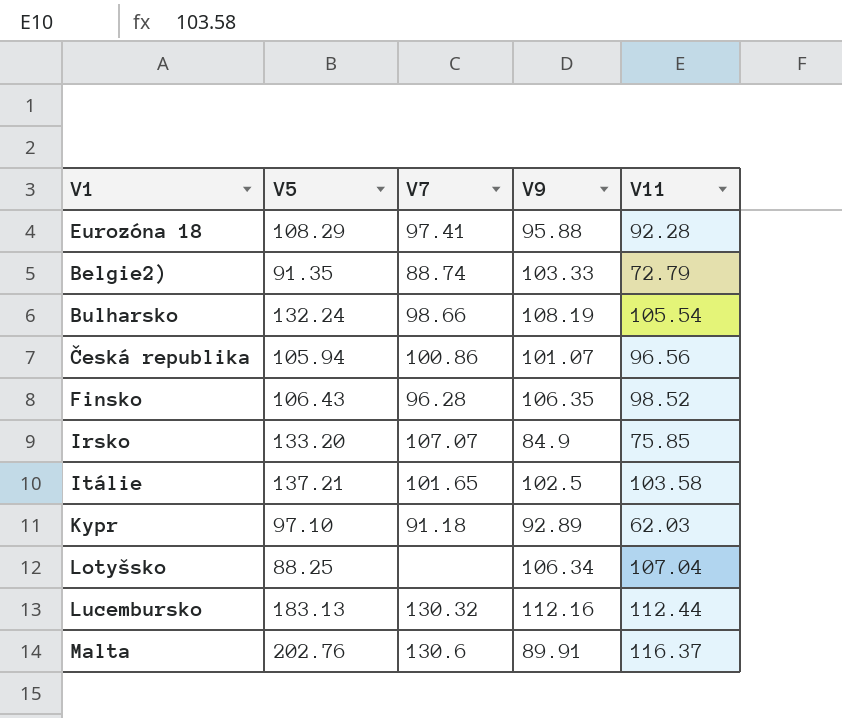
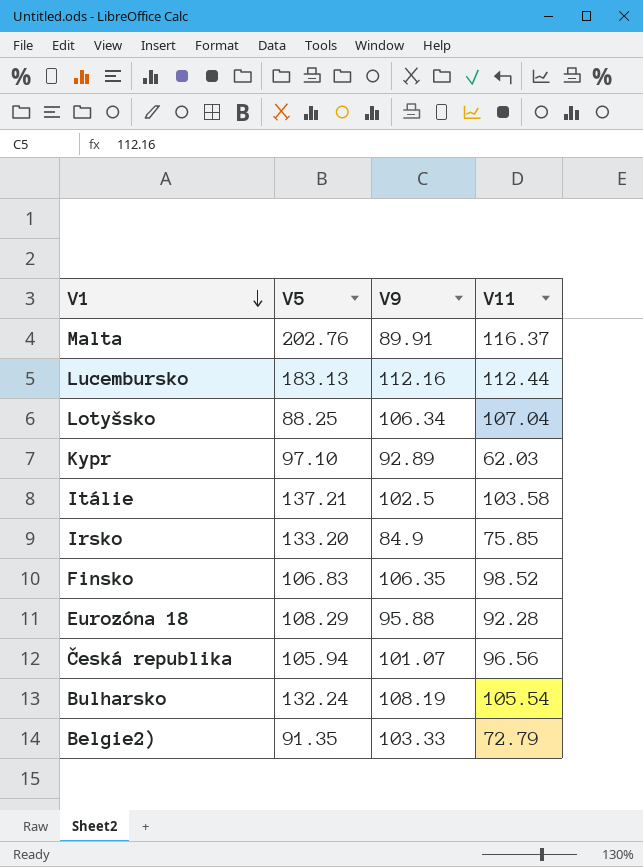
row order: none -> V1 descending
column V7 | position: 3 -> none
Finsko | V5: 106.43 -> 106.83

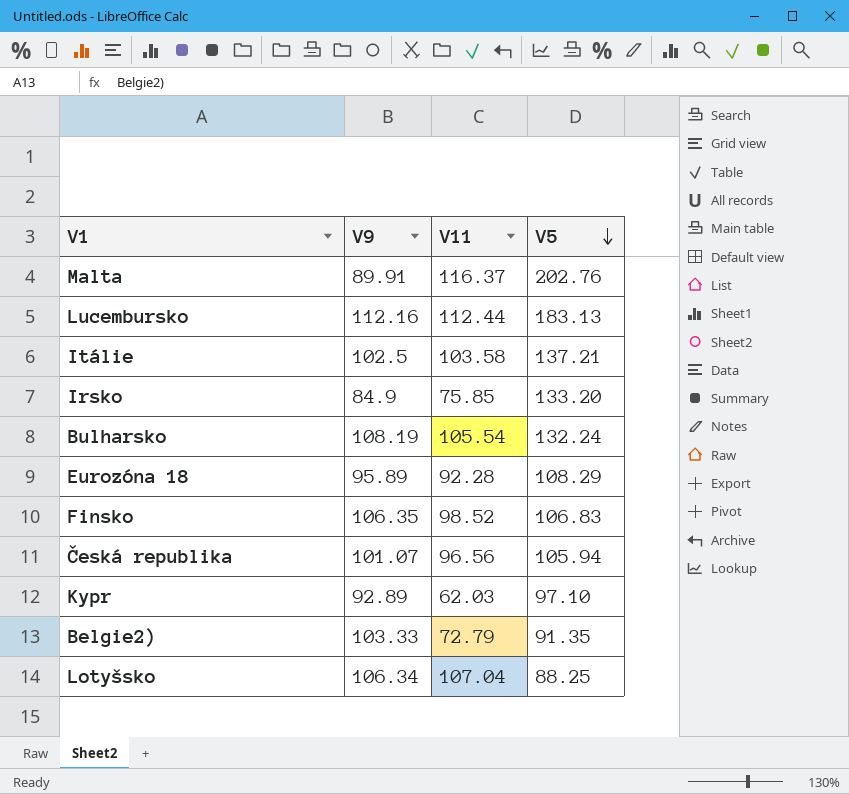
row order: V1 descending -> V5 descending
column V5 | position: 2 -> 4
Eurozóna 18 | V9: 95.88 -> 95.89

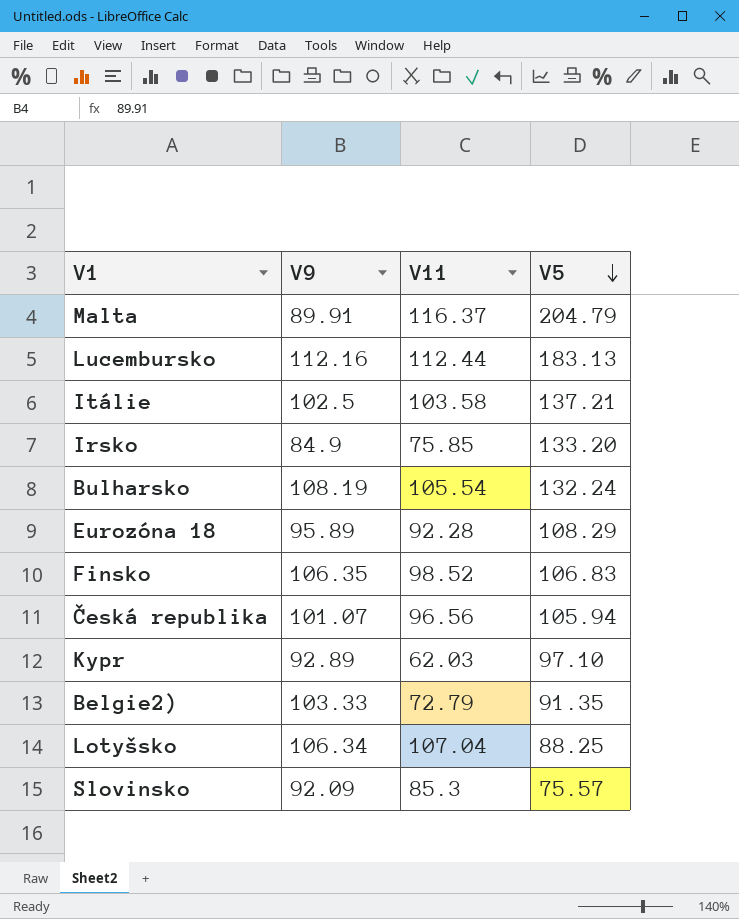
Malta | V5: 202.76 -> 204.79
row Slovinsko: none -> 92.09 | 85.3 | 75.57

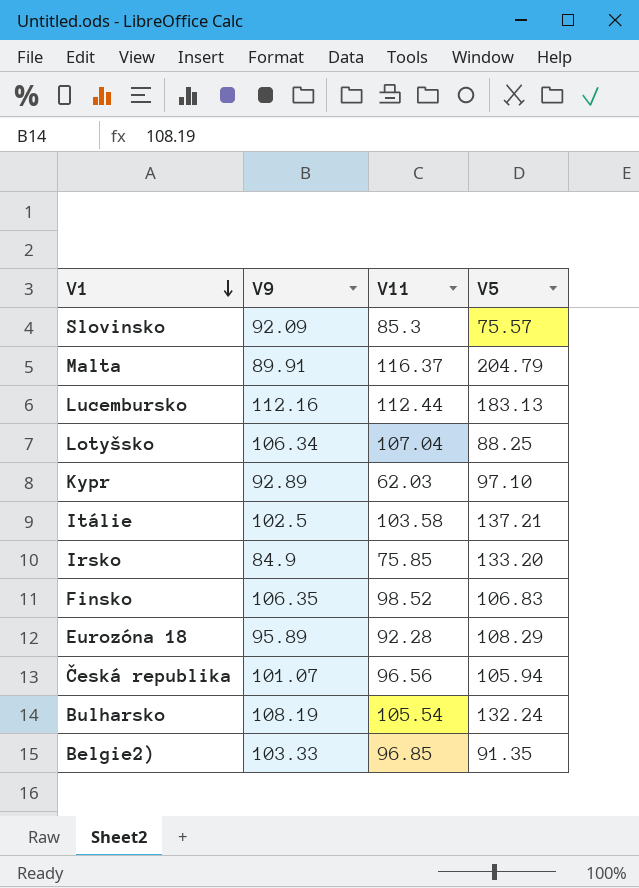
row order: V5 descending -> V1 descending
Belgie2) | V11: 72.79 -> 96.85

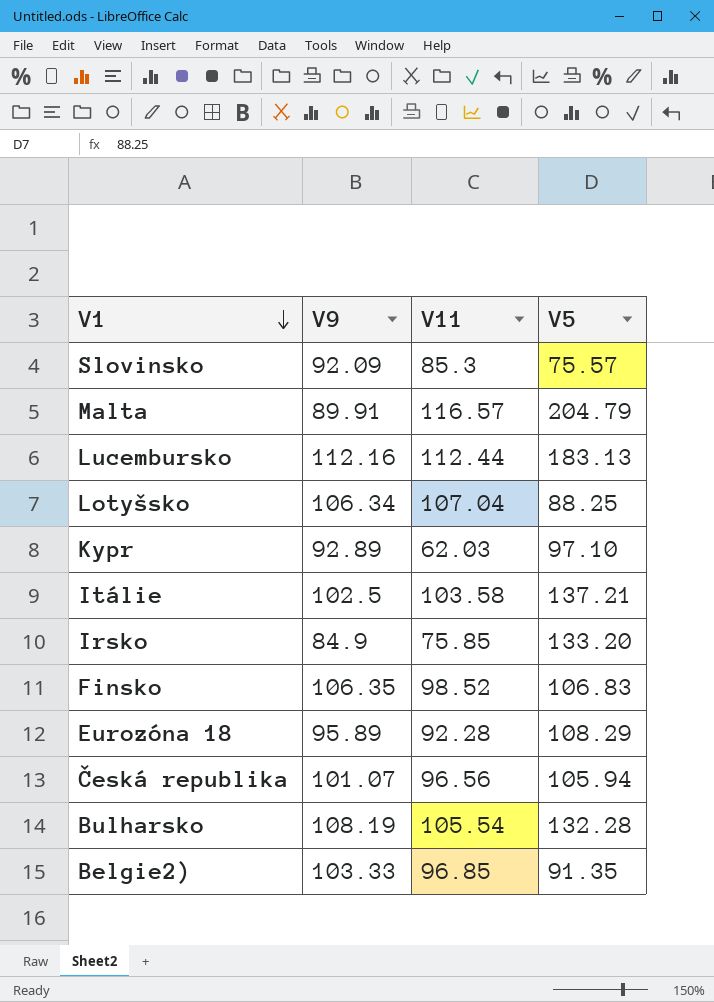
Malta | V11: 116.37 -> 116.57
Bulharsko | V5: 132.24 -> 132.28

